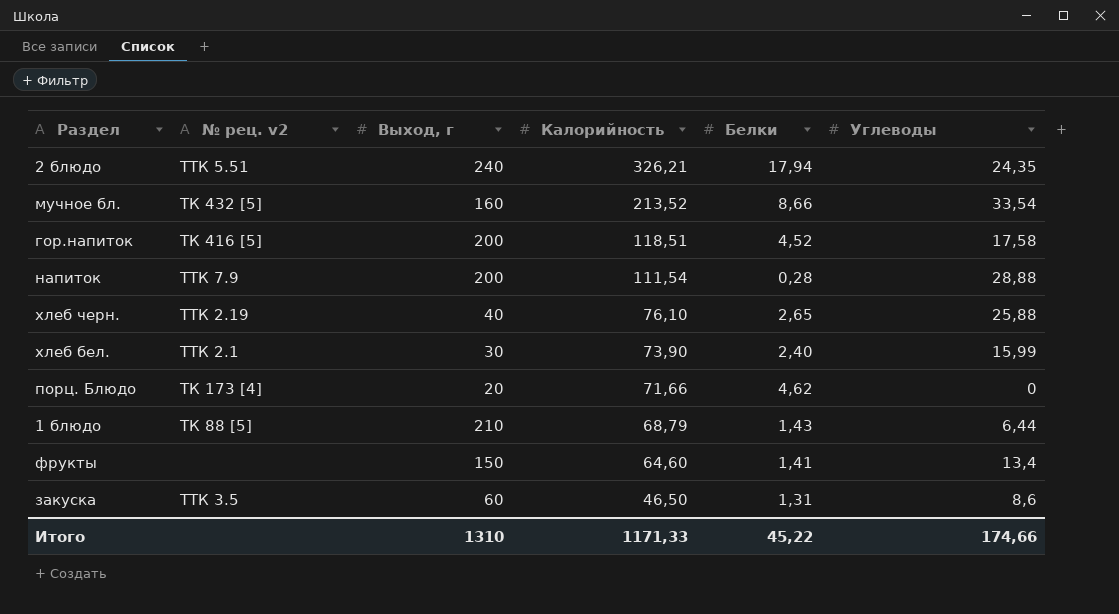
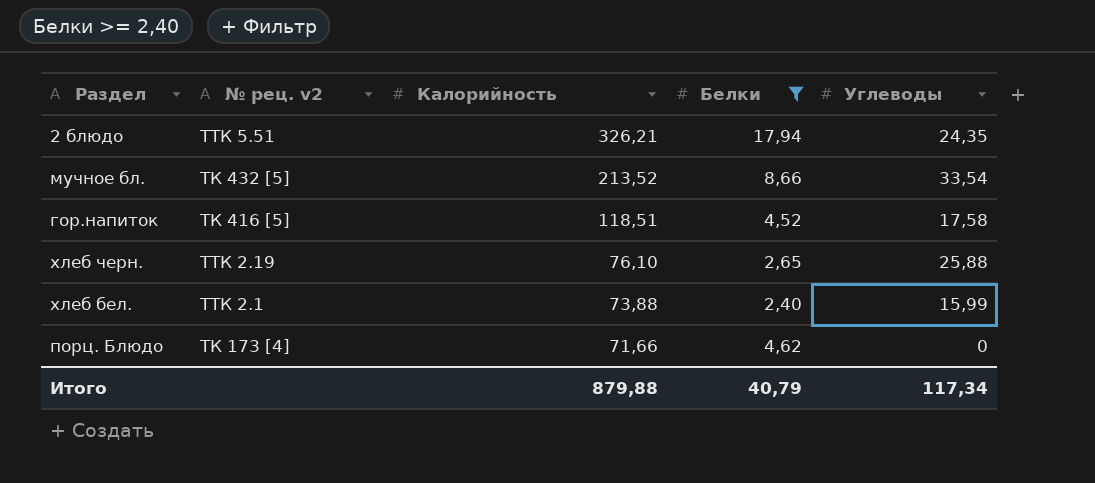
filter: none -> Белки >= 2,40
column Выход, г | position: 3 -> none
хлеб бел. | Калорийность: 73,90 -> 73,88
Итого | Калорийность: 1171,33 -> 879,88
Итого | Белки: 45,22 -> 40,79
Итого | Углеводы: 174,66 -> 117,34

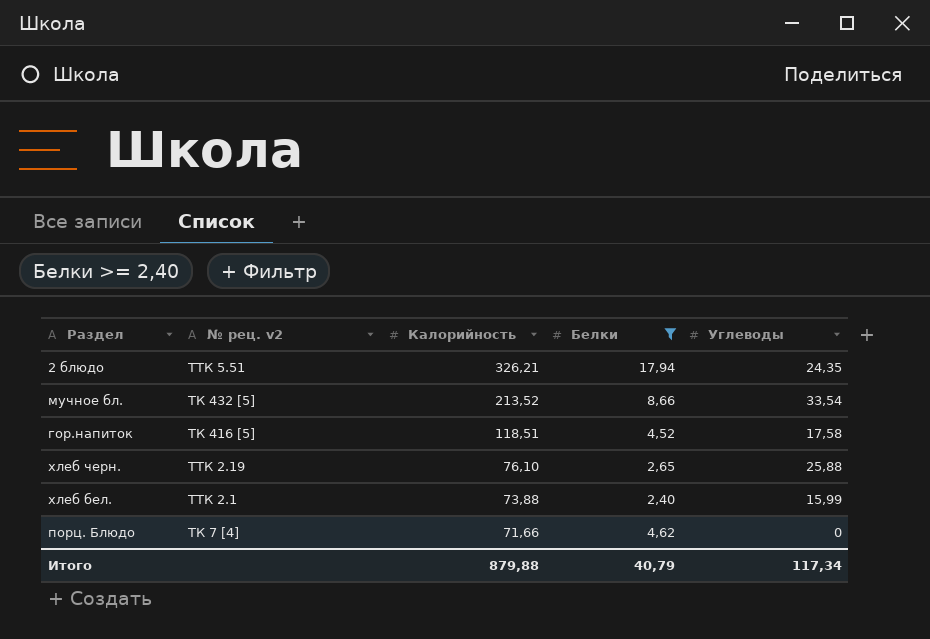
порц. Блюдо | № рец. v2: ТК 173 [4] -> ТК 7 [4]

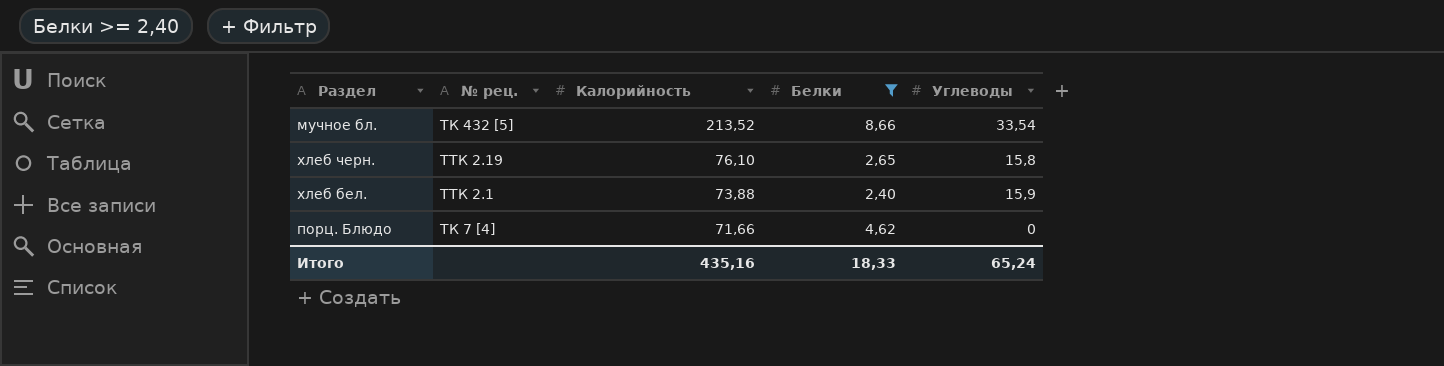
column name: № рец. v2 -> № рец.
row 2 блюдо: ТТК 5.51 | 326,21 | 17,94 | 24,35 -> none
row гор.напиток: ТК 416 [5] | 118,51 | 4,52 | 17,58 -> none
хлеб черн. | Углеводы: 25,88 -> 15,8
хлеб бел. | Углеводы: 15,99 -> 15,9
Итого | Калорийность: 879,88 -> 435,16
Итого | Белки: 40,79 -> 18,33
Итого | Углеводы: 117,34 -> 65,24

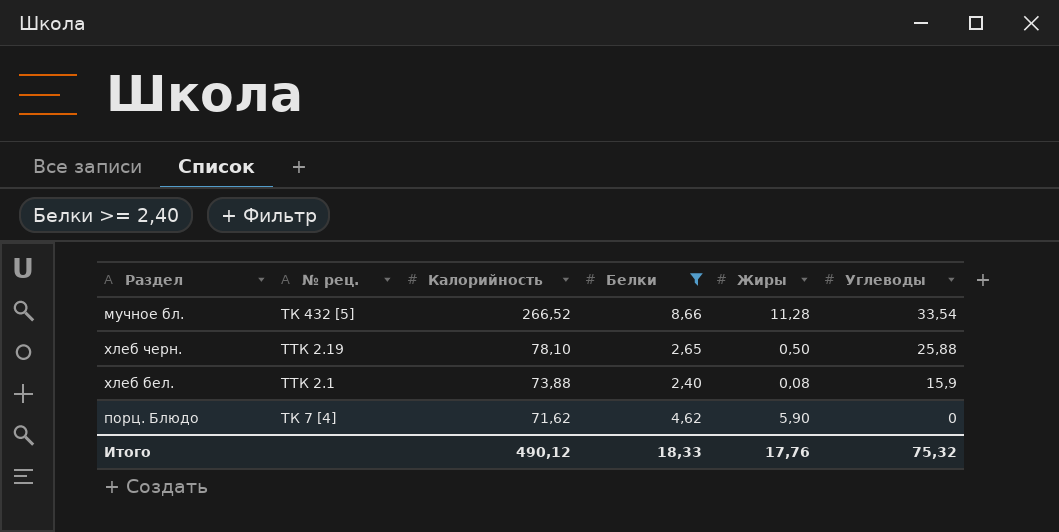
column Жиры | position: none -> 5
мучное бл. | Калорийность: 213,52 -> 266,52
хлеб черн. | Калорийность: 76,10 -> 78,10
хлеб черн. | Углеводы: 15,8 -> 25,88
порц. Блюдо | Калорийность: 71,66 -> 71,62
Итого | Калорийность: 435,16 -> 490,12
Итого | Углеводы: 65,24 -> 75,32

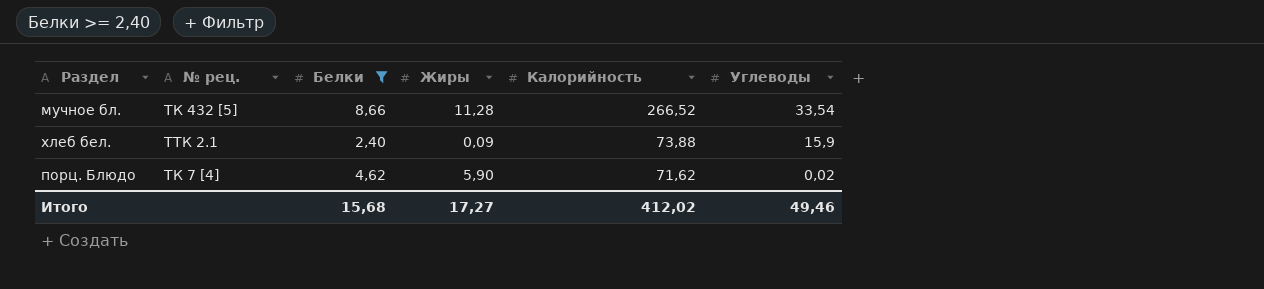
column Калорийность | position: 3 -> 5
row хлеб черн.: ТТК 2.19 | 78,10 | 2,65 | 0,50 | 25,88 -> none
хлеб бел. | Жиры: 0,08 -> 0,09
порц. Блюдо | Углеводы: 0 -> 0,02
Итого | Белки: 18,33 -> 15,68
Итого | Жиры: 17,76 -> 17,27
Итого | Калорийность: 490,12 -> 412,02
Итого | Углеводы: 75,32 -> 49,46

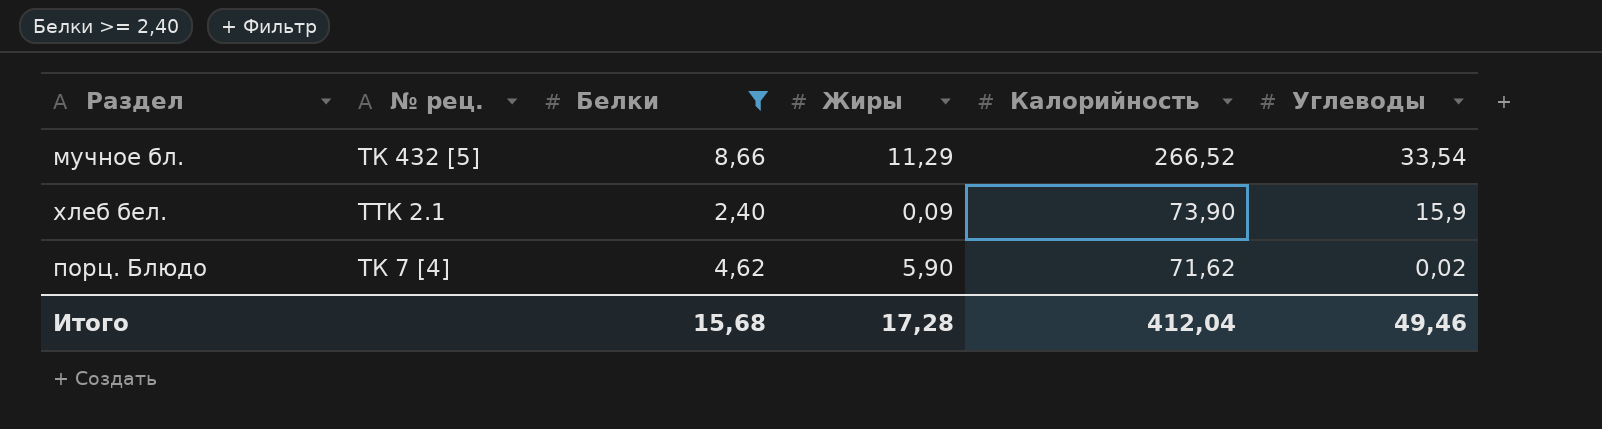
мучное бл. | Жиры: 11,28 -> 11,29
хлеб бел. | Калорийность: 73,88 -> 73,90
Итого | Жиры: 17,27 -> 17,28
Итого | Калорийность: 412,02 -> 412,04

